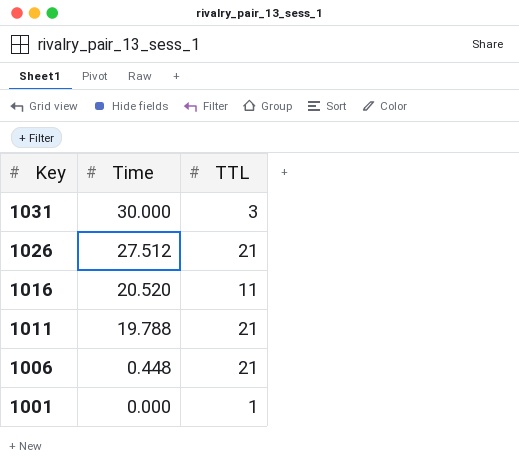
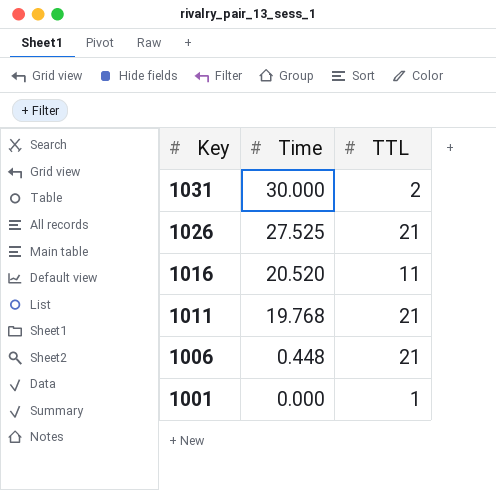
1031 | TTL: 3 -> 2
1026 | Time: 27.512 -> 27.525
1011 | Time: 19.788 -> 19.768

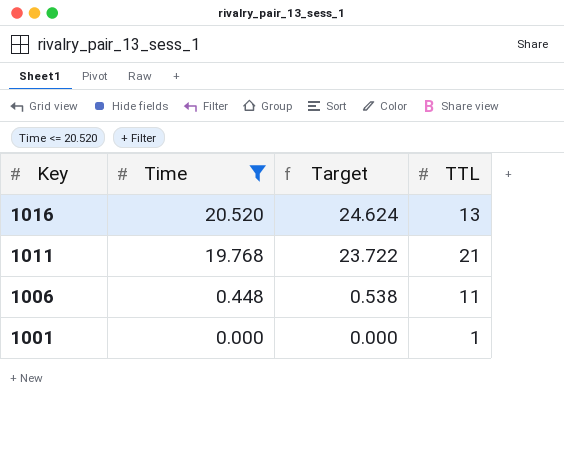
filter: none -> Time <= 20.520
column Target | formula: none -> [Time] * 1.2
1016 | TTL: 11 -> 13
1006 | TTL: 21 -> 11

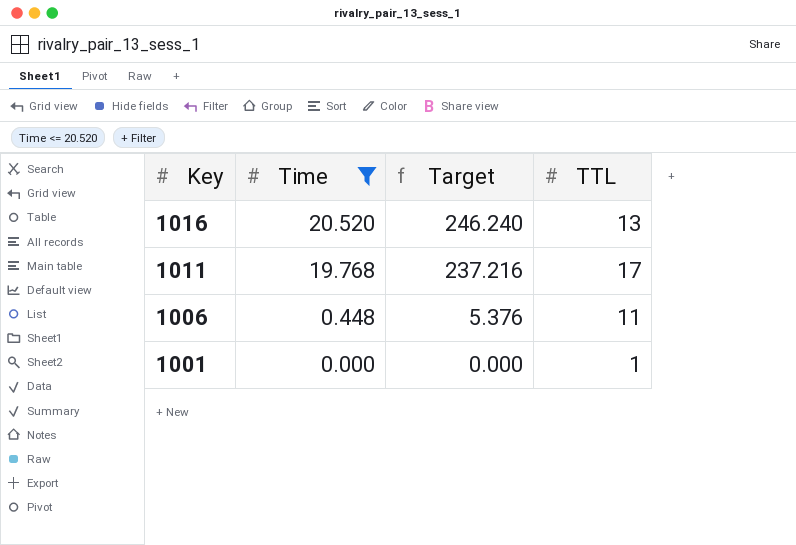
column Target | formula: [Time] * 1.2 -> [Time] * 12
1011 | TTL: 21 -> 17

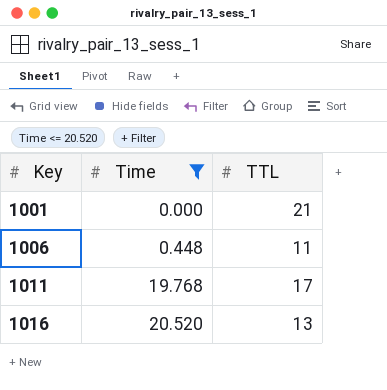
row order: Key descending -> Key ascending
column Target | formula: [Time] * 12 -> none
1001 | TTL: 1 -> 21

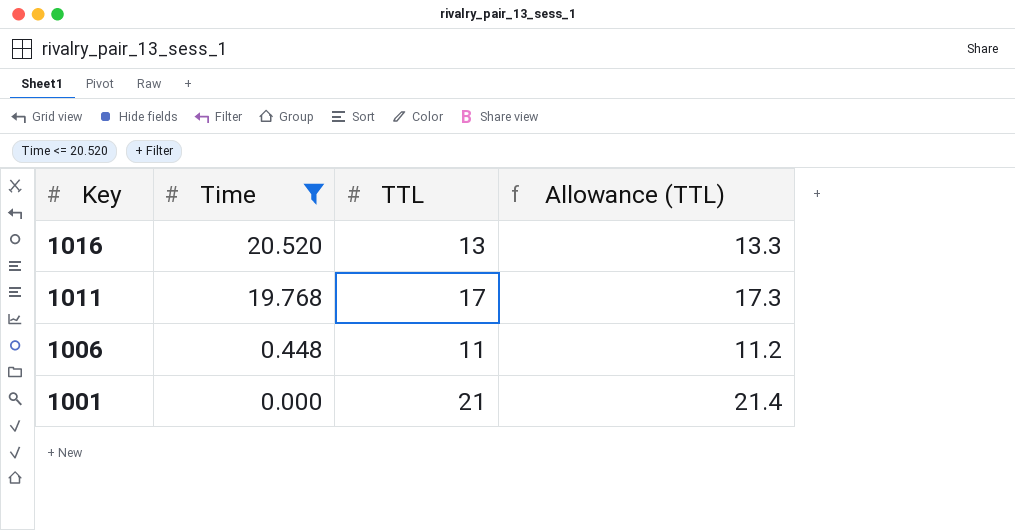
row order: Key ascending -> Key descending
column Allowance (TTL) | formula: none -> [TTL] * 1.02

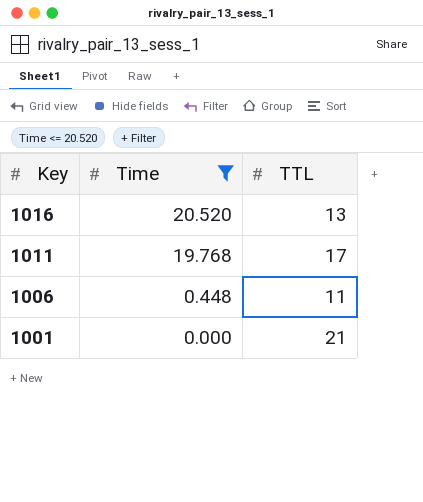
column Allowance (TTL) | formula: [TTL] * 1.02 -> none

